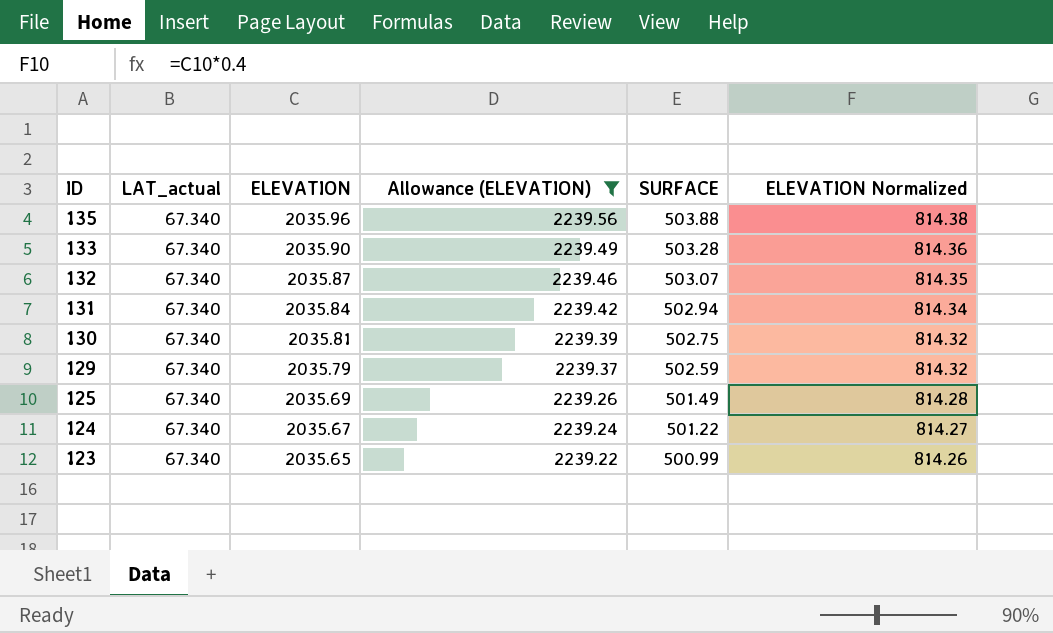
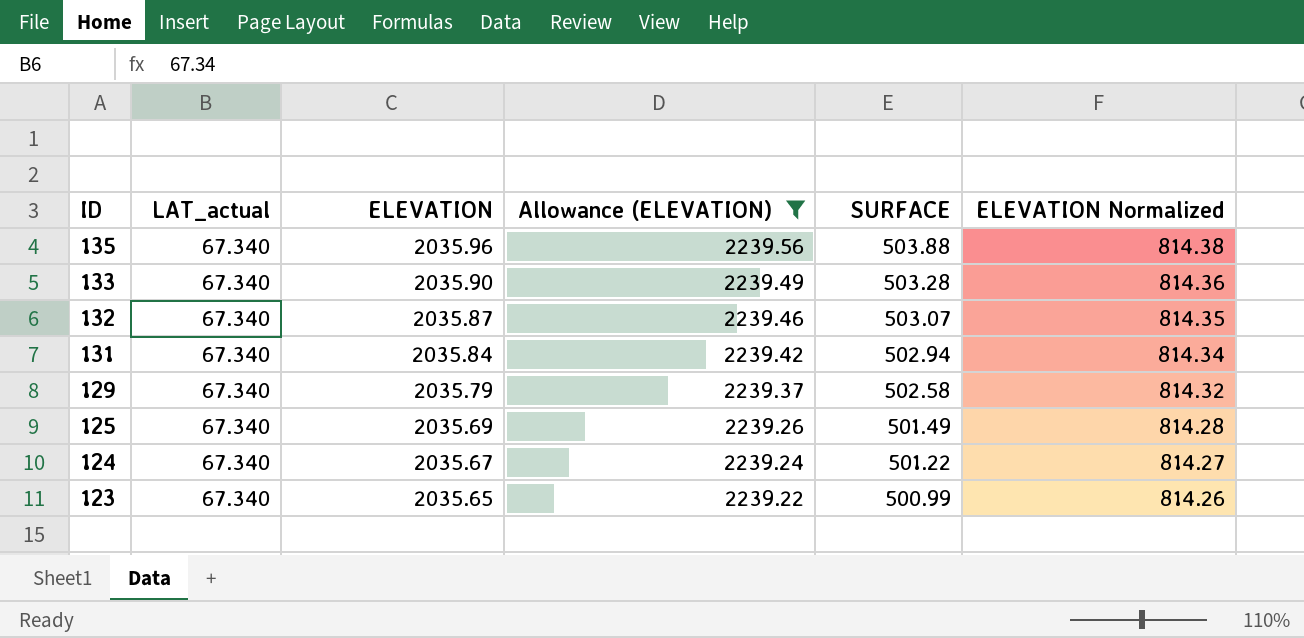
row 130: 67.340 | 2035.81 | 2239.39 | 502.75 | 814.32 -> none
129 | SURFACE: 502.59 -> 502.58

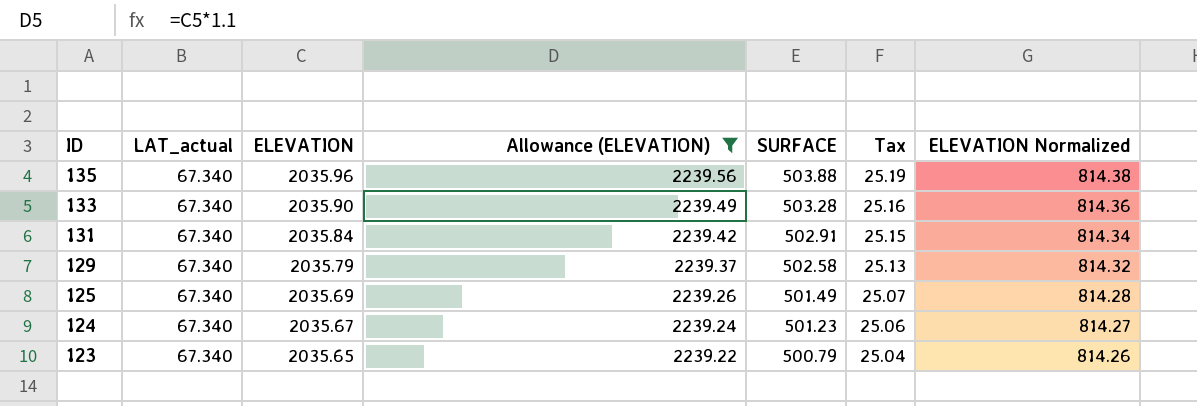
column Tax | formula: none -> [SURFACE] * 0.05
row 132: 67.340 | 2035.87 | 2239.46 | 503.07 | 814.35 -> none
131 | SURFACE: 502.94 -> 502.91
124 | SURFACE: 501.22 -> 501.23
123 | SURFACE: 500.99 -> 500.79

